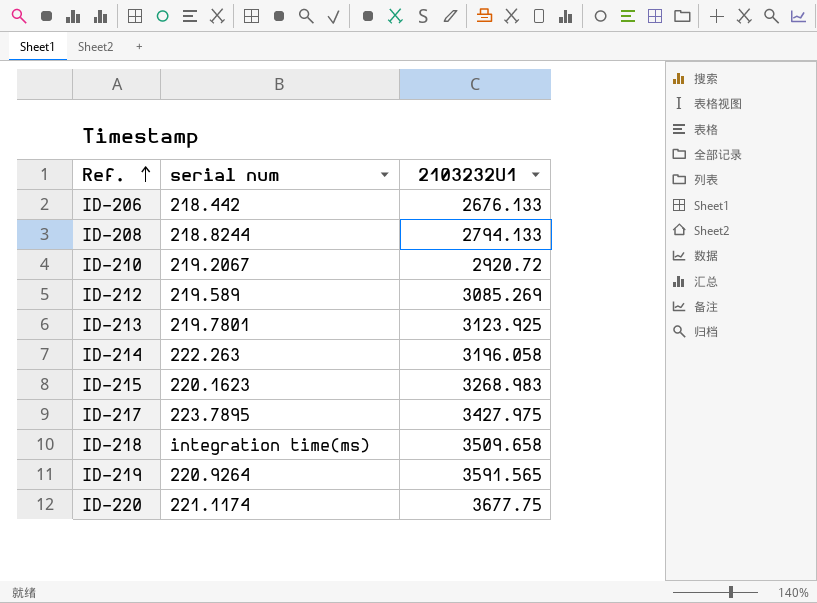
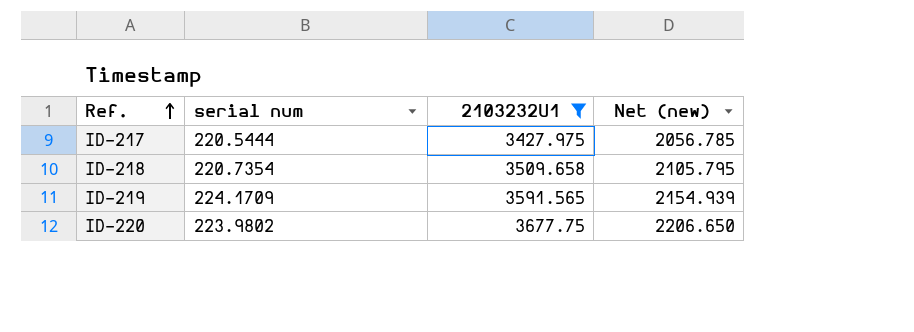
filter: none -> 2103232U1 >= 3427.975
column Net (new) | formula: none -> [2103232U1] * 0.6
ID-217 | serial num: 223.7895 -> 220.5444
ID-218 | serial num: integration time(ms) -> 220.7354
ID-219 | serial num: 220.9264 -> 224.1709
ID-220 | serial num: 221.1174 -> 223.9802

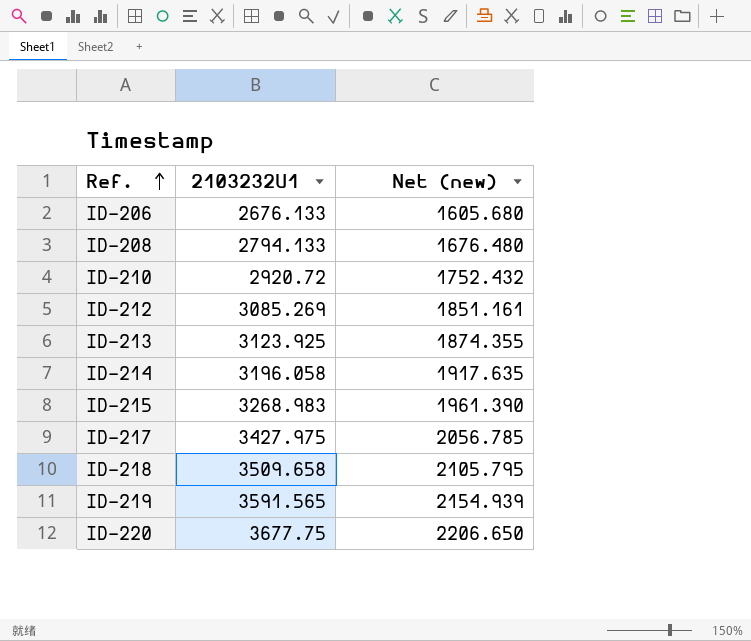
filter: 2103232U1 >= 3427.975 -> none
column serial num | position: 2 -> none

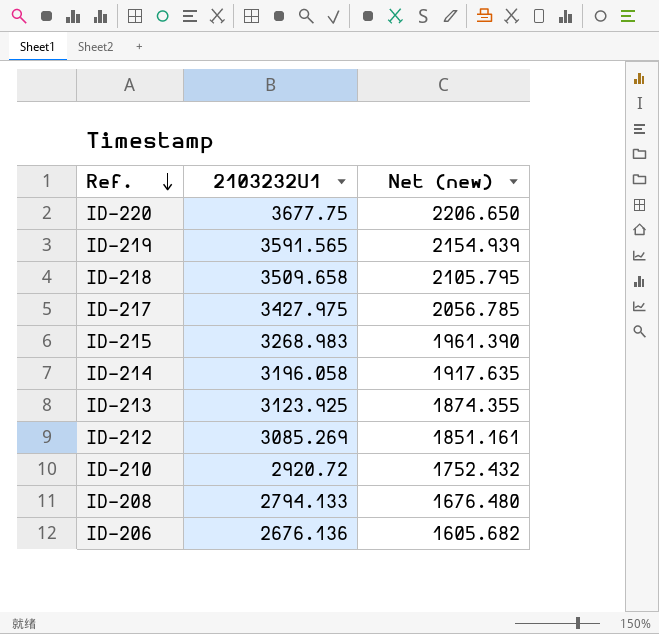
row order: Ref. ascending -> Ref. descending
ID-206 | 2103232U1: 2676.133 -> 2676.136
ID-206 | Net (new): 1605.680 -> 1605.682

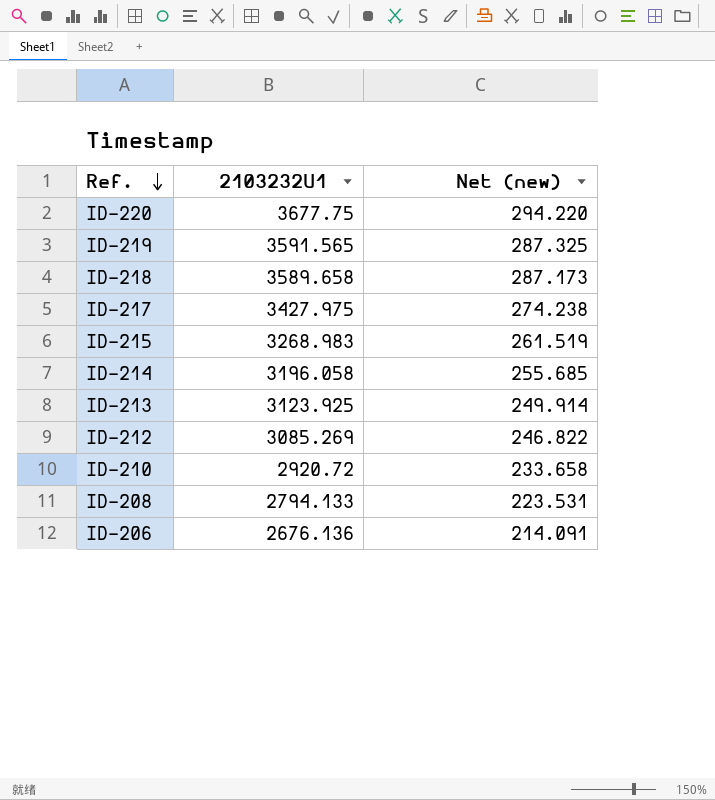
column Net (new) | formula: [2103232U1] * 0.6 -> [2103232U1] * 0.08
ID-218 | 2103232U1: 3509.658 -> 3589.658

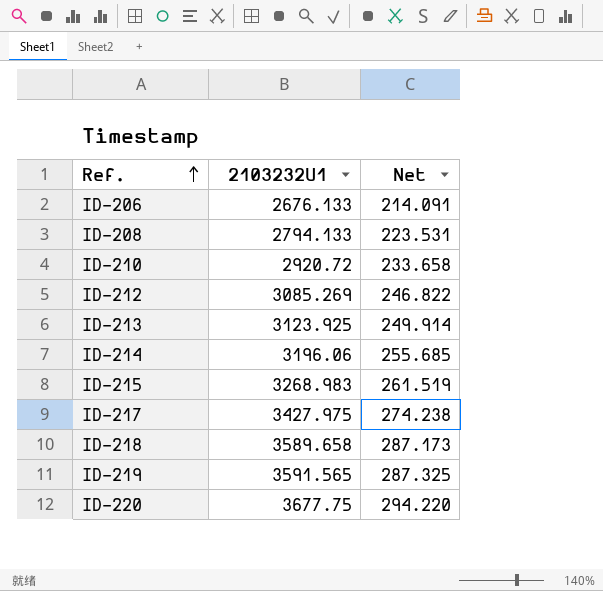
row order: Ref. descending -> Ref. ascending
column name: Net (new) -> Net
ID-206 | 2103232U1: 2676.136 -> 2676.133
ID-214 | 2103232U1: 3196.058 -> 3196.06

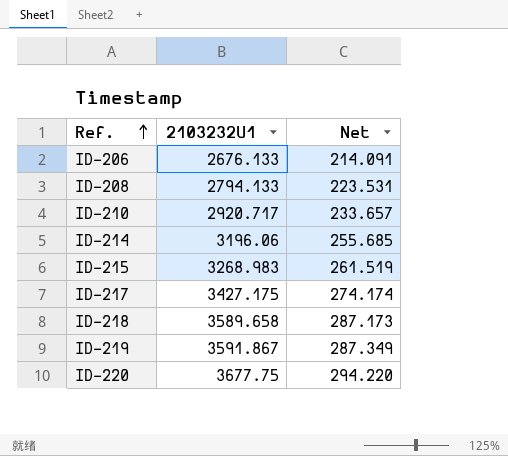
row ID-212: 3085.269 | 246.822 -> none
row ID-213: 3123.925 | 249.914 -> none
ID-210 | 2103232U1: 2920.72 -> 2920.717
ID-210 | Net: 233.658 -> 233.657
ID-217 | 2103232U1: 3427.975 -> 3427.175
ID-217 | Net: 274.238 -> 274.174
ID-219 | 2103232U1: 3591.565 -> 3591.867
ID-219 | Net: 287.325 -> 287.349

